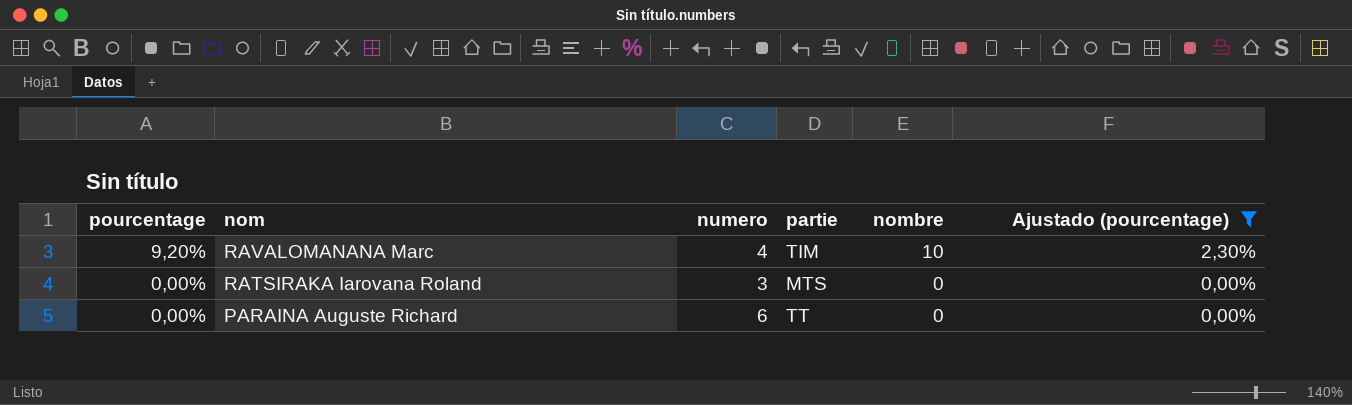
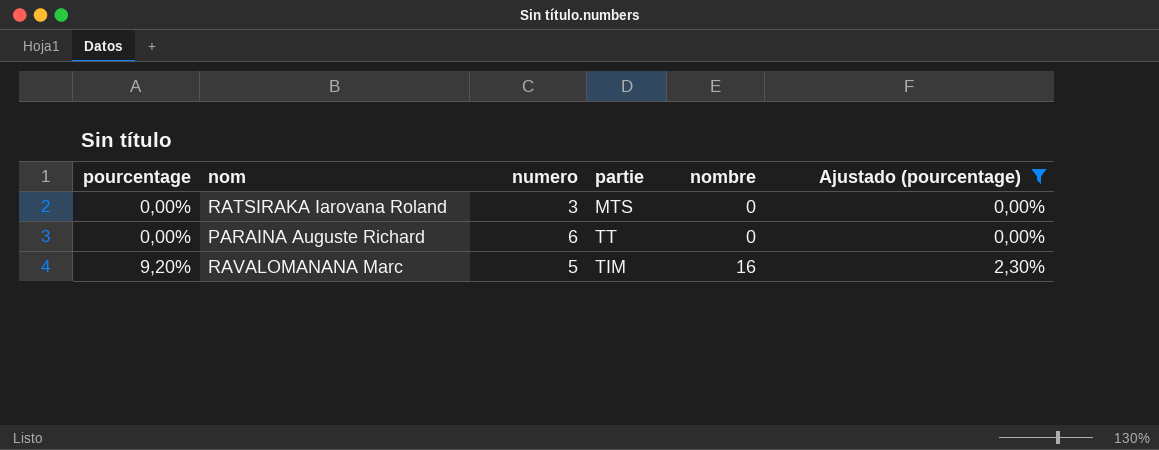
row order: pourcentage descending -> pourcentage ascending
RAVALOMANANA Marc | numero: 4 -> 5
RAVALOMANANA Marc | nombre: 10 -> 16

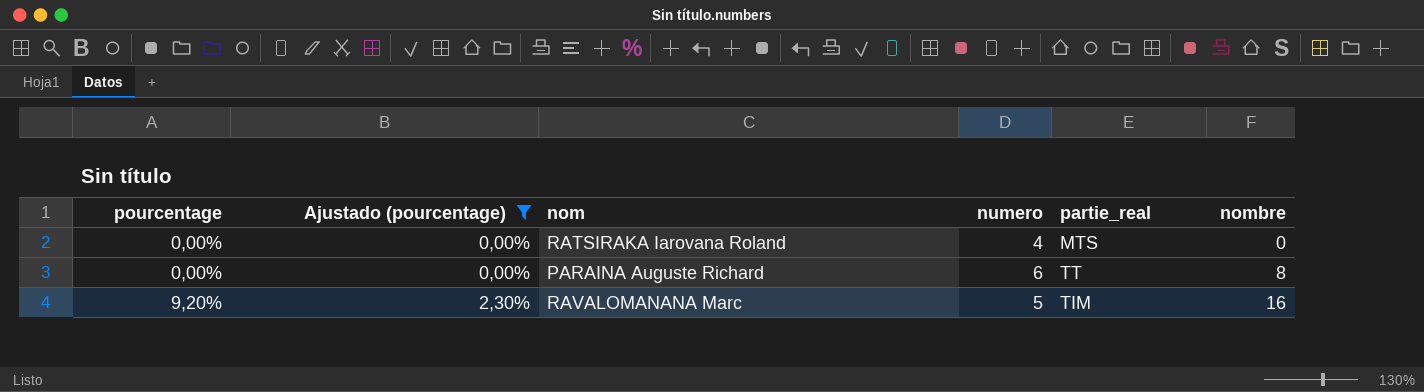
column Ajustado (pourcentage) | position: 6 -> 2
column name: partie -> partie_real
RATSIRAKA Iarovana Roland | numero: 3 -> 4
PARAINA Auguste Richard | nombre: 0 -> 8

